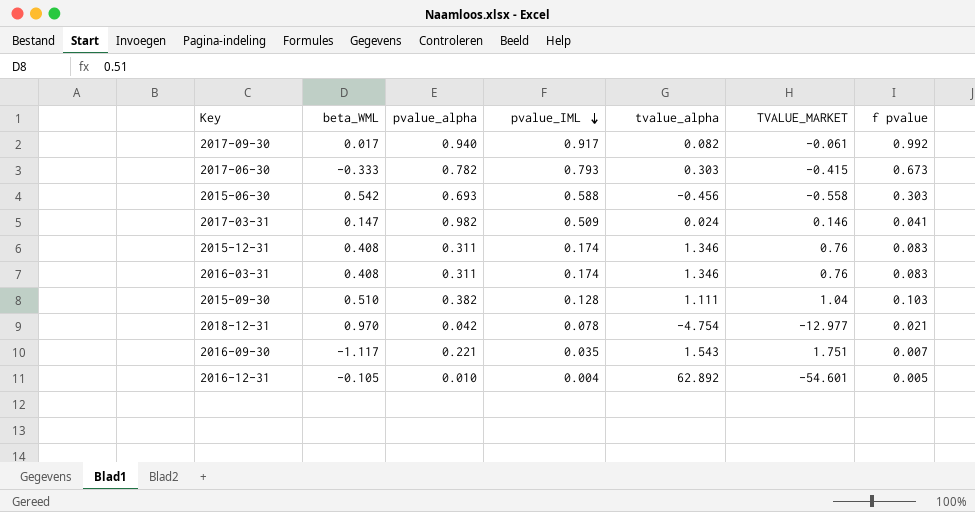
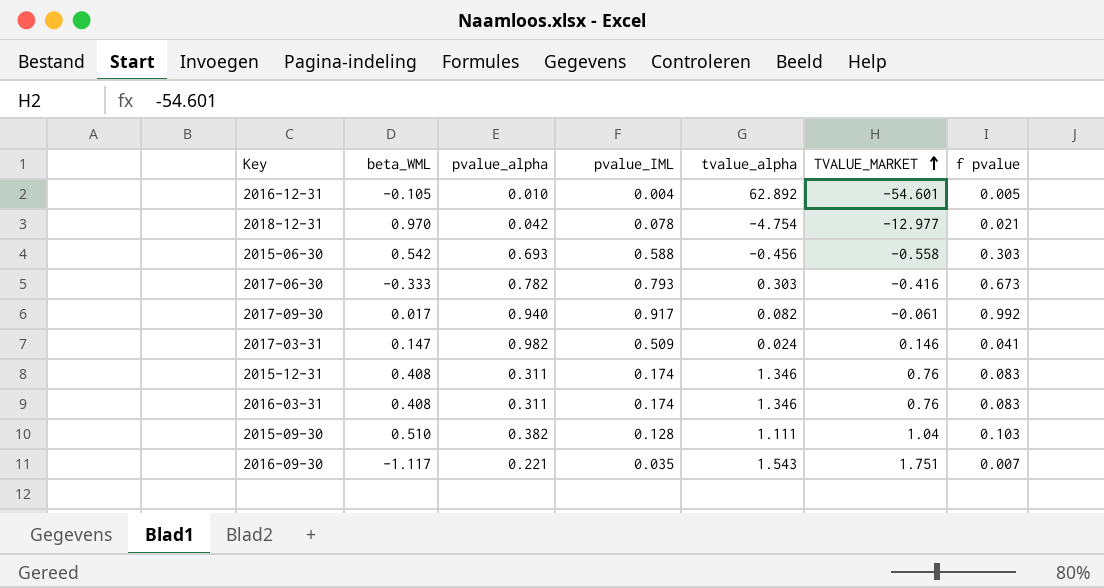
row order: pvalue_IML descending -> TVALUE_MARKET ascending
2017-06-30 | TVALUE_MARKET: -0.415 -> -0.416

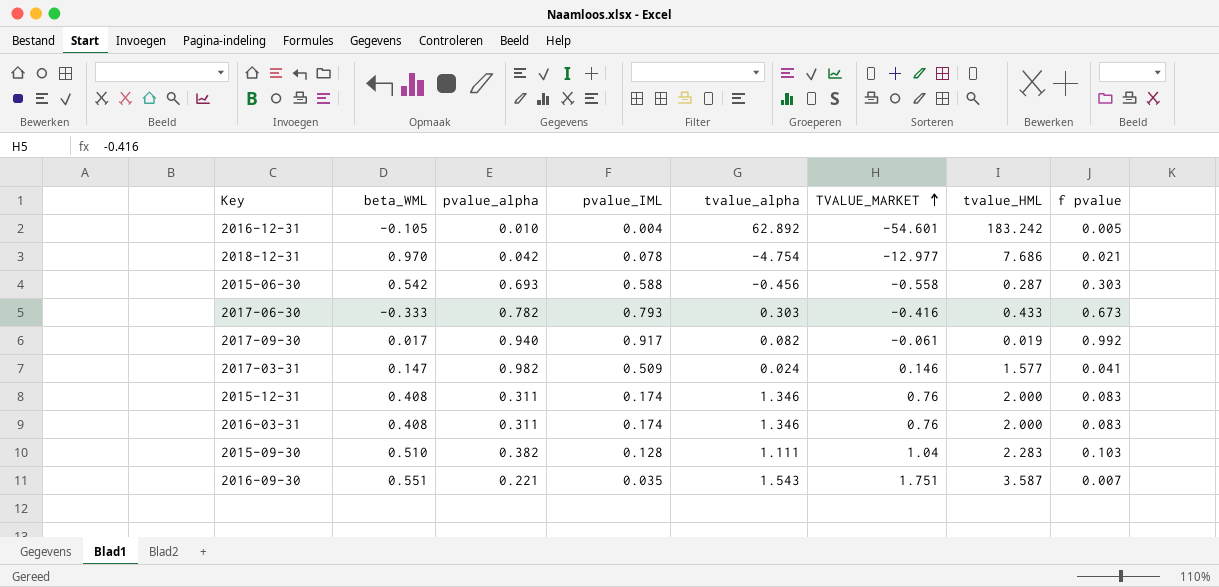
column tvalue_HML | position: none -> 7
2016-09-30 | beta_WML: -1.117 -> 0.551

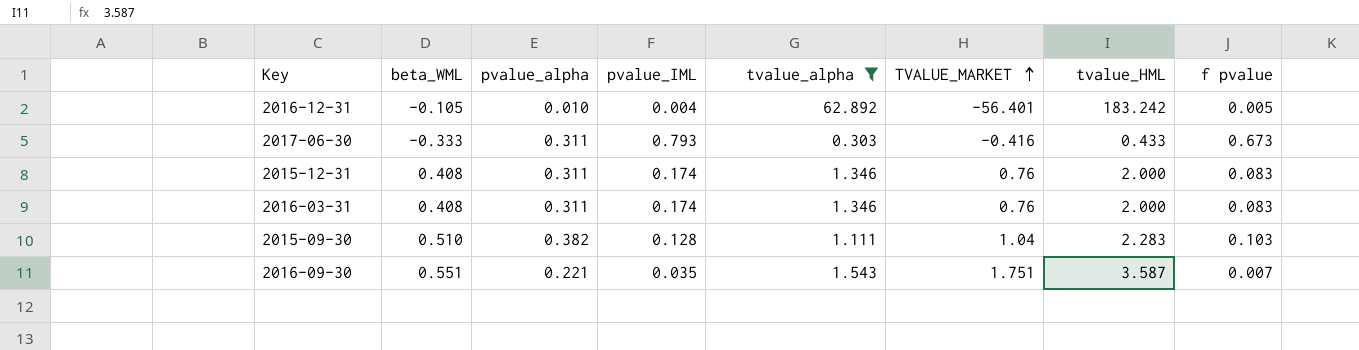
filter: none -> tvalue_alpha >= 0.303
2016-12-31 | TVALUE_MARKET: -54.601 -> -56.401
2017-06-30 | pvalue_alpha: 0.782 -> 0.311

